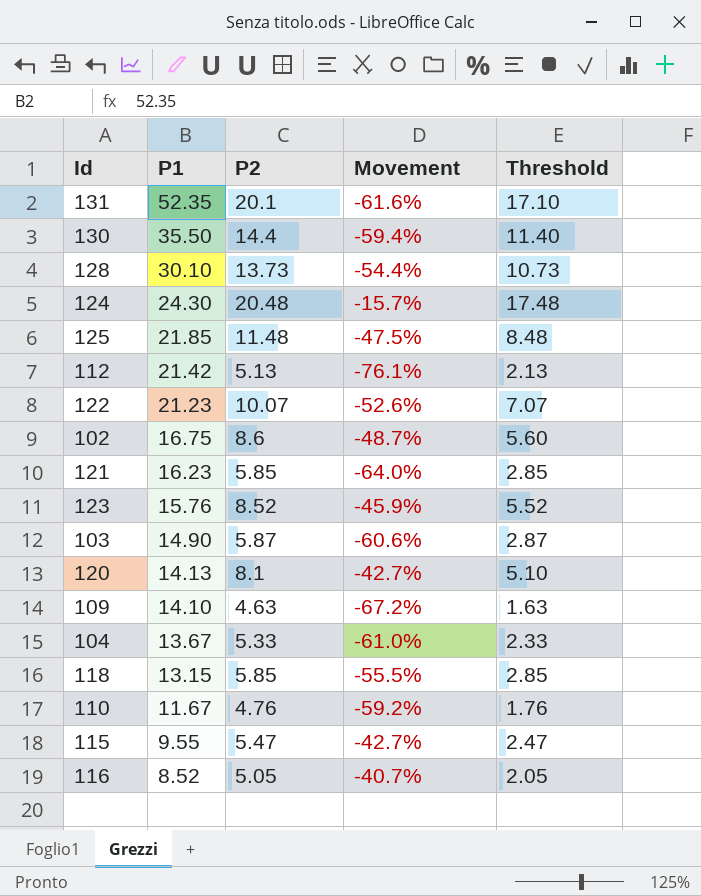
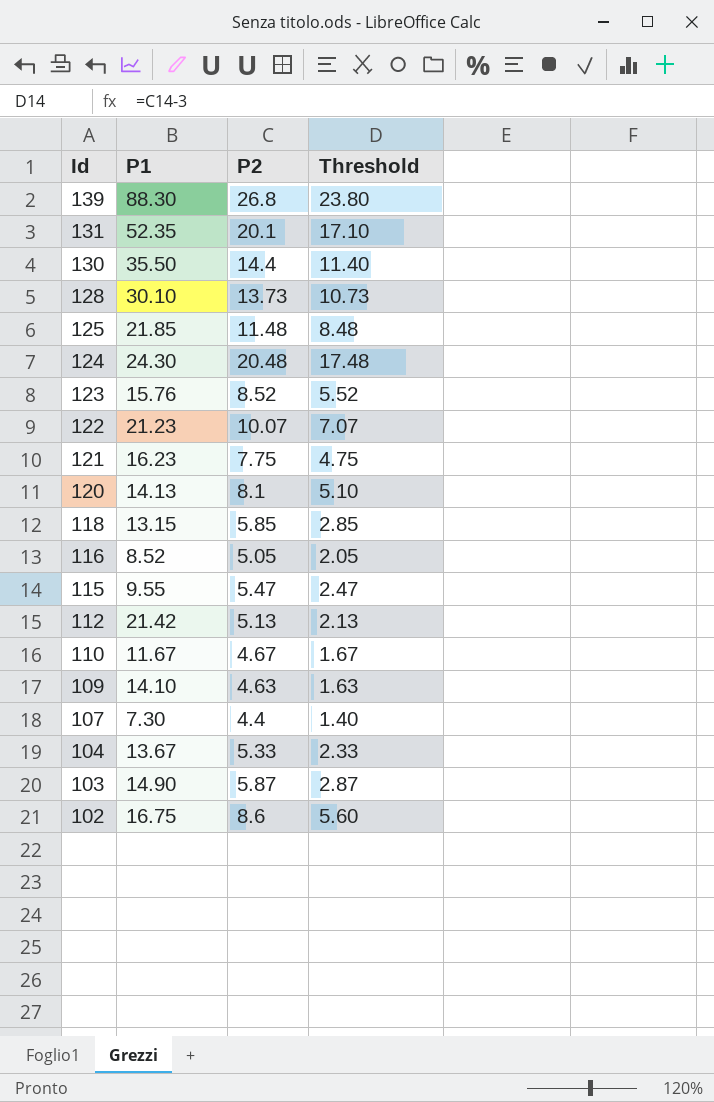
row order: P1 descending -> Id descending
column Movement | formula: ([P2] - [P1]) / [P1] -> none
row 139: none -> 88.30 | 26.8 | 23.80
121 | P2: 5.85 -> 7.75
121 | Threshold: 2.85 -> 4.75
110 | P2: 4.76 -> 4.67
110 | Threshold: 1.76 -> 1.67
row 107: none -> 7.30 | 4.4 | 1.40

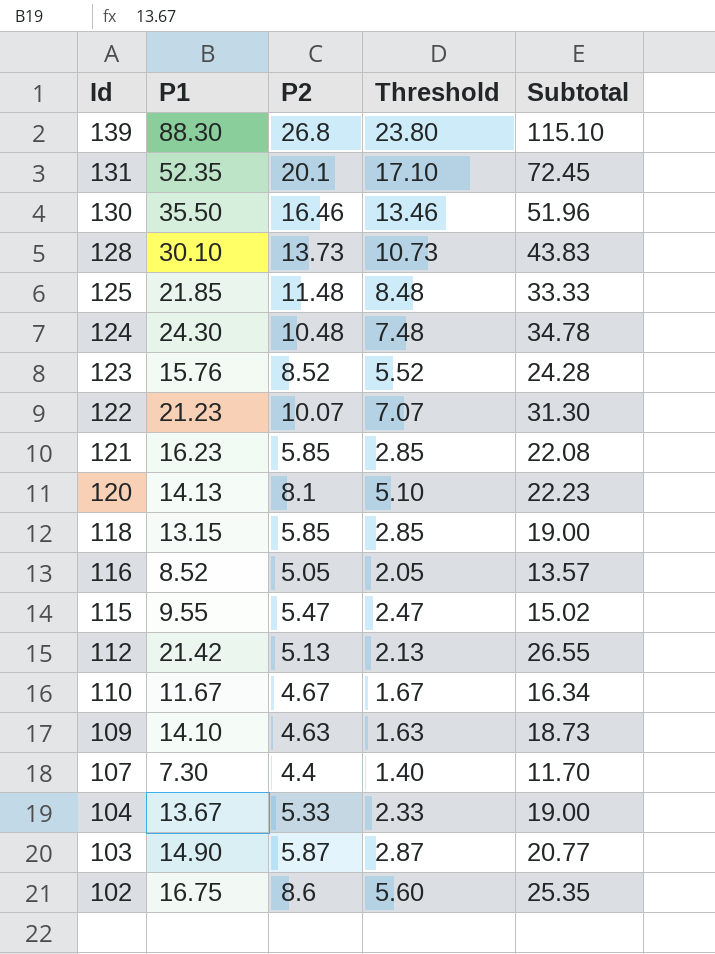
column Subtotal | formula: none -> [P1] + [P2]
130 | P2: 14.4 -> 16.46
130 | Threshold: 11.40 -> 13.46
124 | P2: 20.48 -> 10.48
124 | Threshold: 17.48 -> 7.48
121 | P2: 7.75 -> 5.85
121 | Threshold: 4.75 -> 2.85

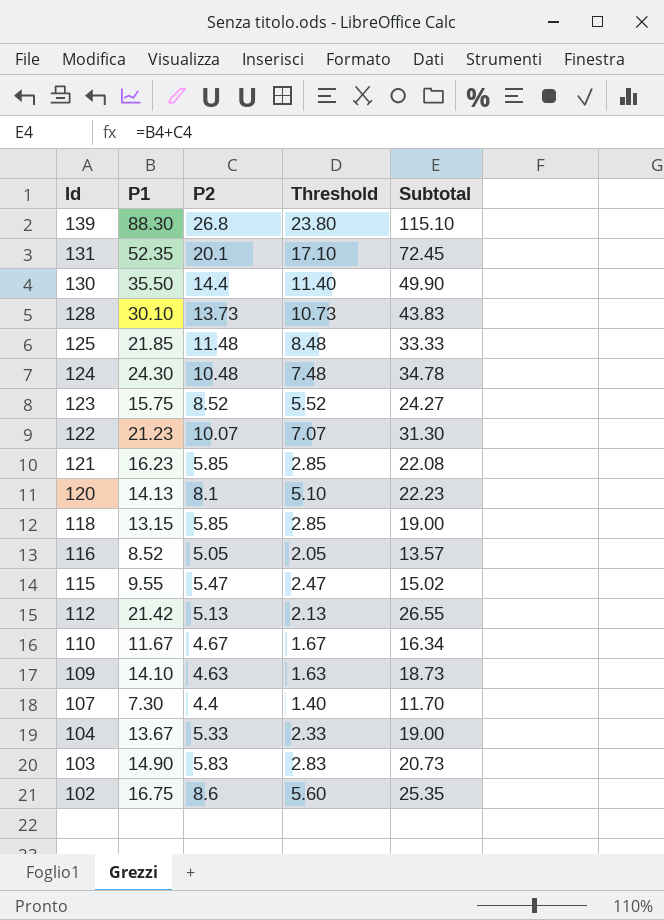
130 | P2: 16.46 -> 14.4
130 | Threshold: 13.46 -> 11.40
130 | Subtotal: 51.96 -> 49.90
123 | P1: 15.76 -> 15.75
123 | Subtotal: 24.28 -> 24.27
103 | P2: 5.87 -> 5.83
103 | Threshold: 2.87 -> 2.83
103 | Subtotal: 20.77 -> 20.73

